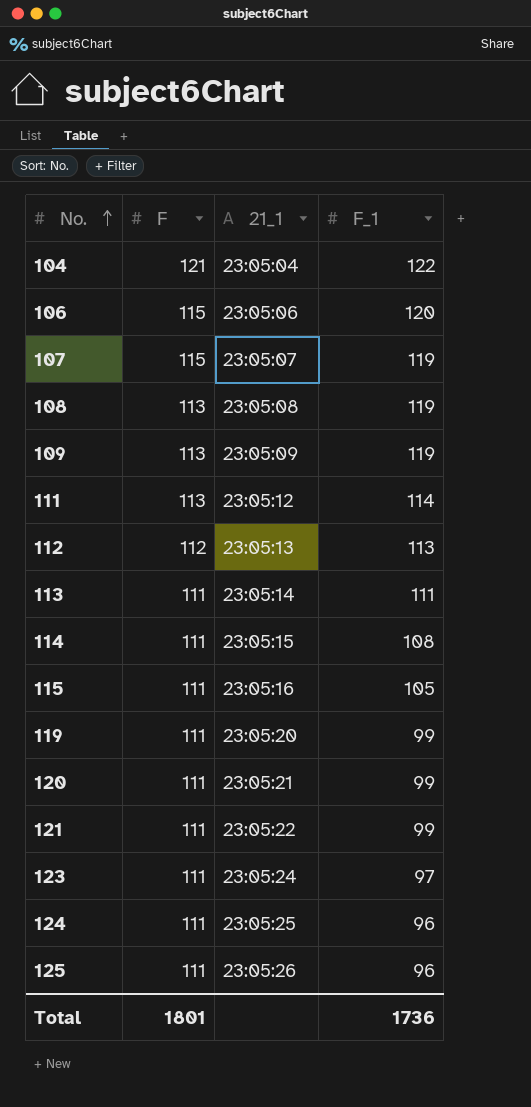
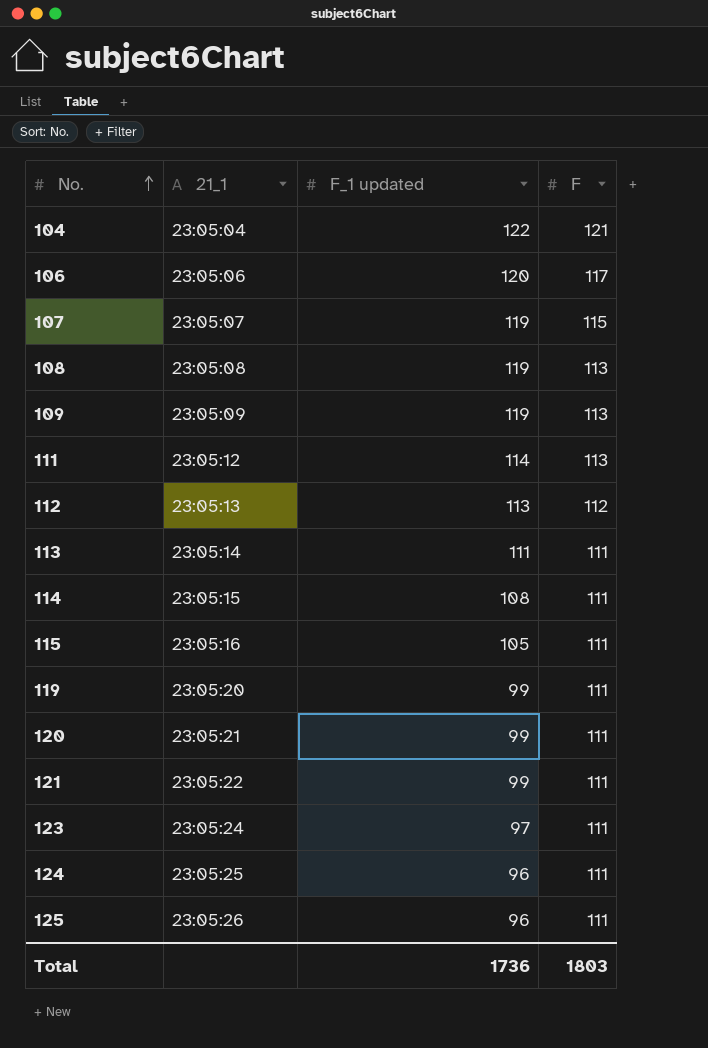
column name: F_1 -> F_1 updated
column F | position: 2 -> 4
106 | F: 115 -> 117
Total | F: 1801 -> 1803

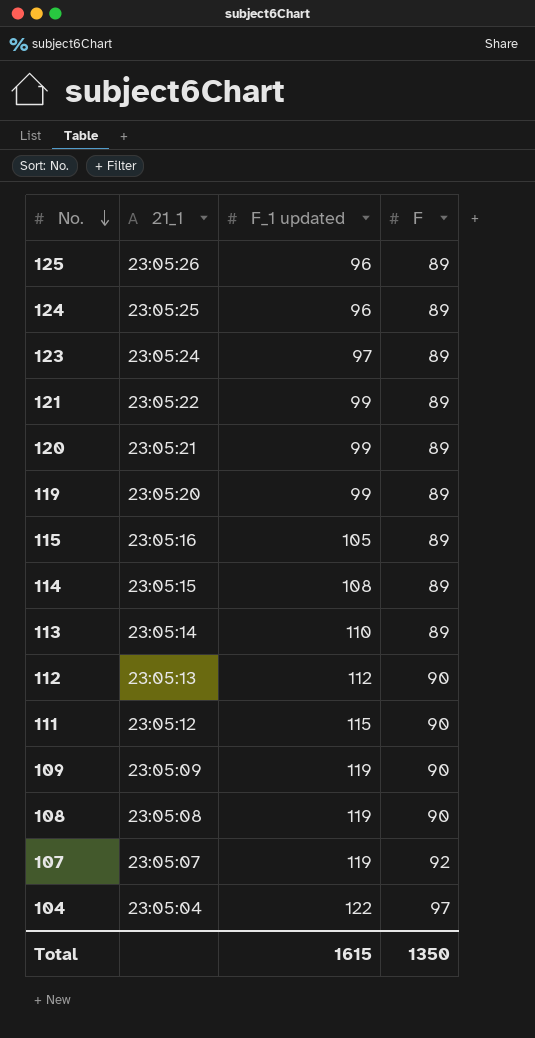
row order: No. ascending -> No. descending
row 106: 23:05:06 | 120 | 117 -> none
125 | F: 111 -> 89
124 | F: 111 -> 89
123 | F: 111 -> 89
121 | F: 111 -> 89
120 | F: 111 -> 89
119 | F: 111 -> 89
115 | F: 111 -> 89
114 | F: 111 -> 89
113 | F_1 updated: 111 -> 110
113 | F: 111 -> 89
112 | F_1 updated: 113 -> 112
112 | F: 112 -> 90
111 | F_1 updated: 114 -> 115
111 | F: 113 -> 90
109 | F: 113 -> 90
108 | F: 113 -> 90
107 | F: 115 -> 92
104 | F: 121 -> 97
Total | F_1 updated: 1736 -> 1615
Total | F: 1803 -> 1350

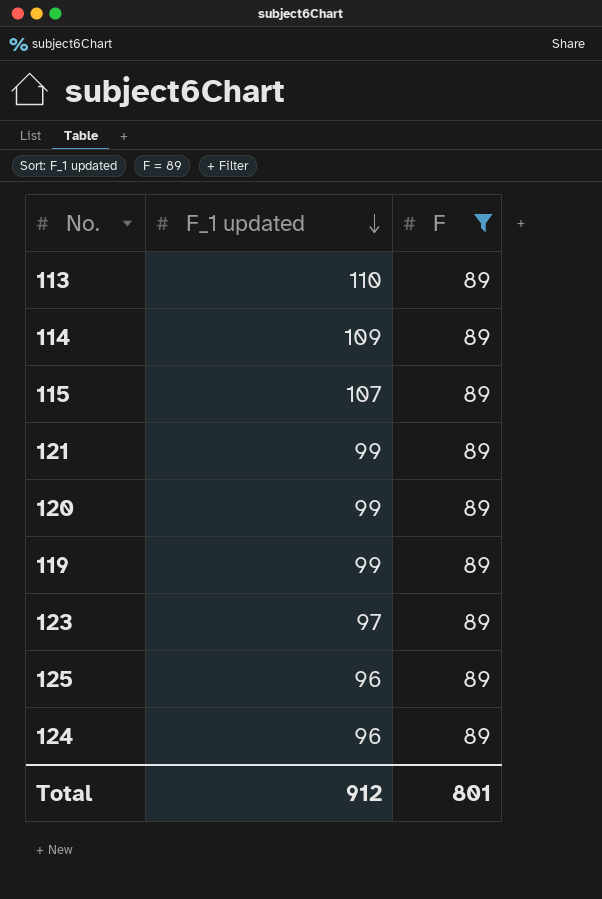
filter: none -> F = 89
row order: No. descending -> F_1 updated descending
column 21_1 | position: 2 -> none
114 | F_1 updated: 108 -> 109
115 | F_1 updated: 105 -> 107
Total | F_1 updated: 1615 -> 912
Total | F: 1350 -> 801

